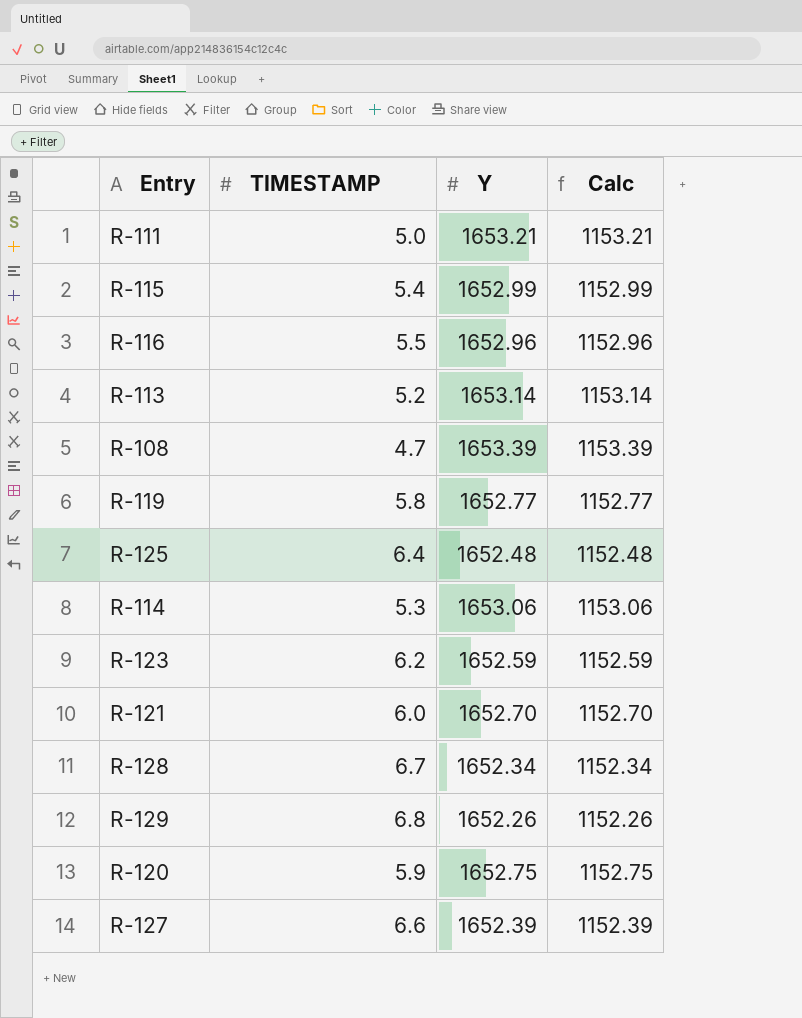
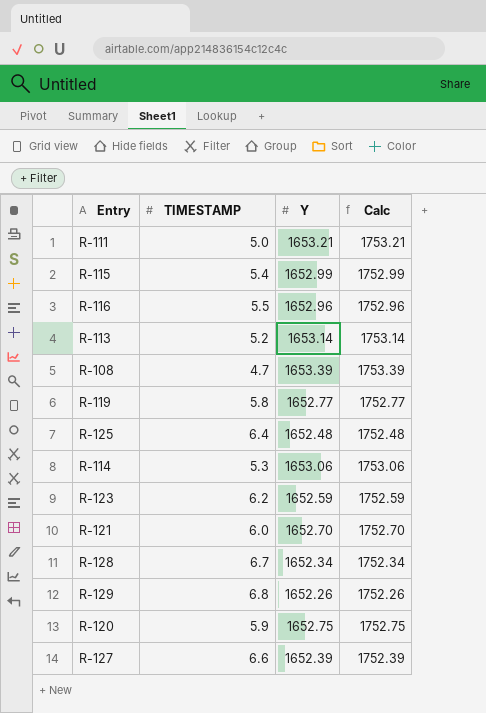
column Calc | formula: [Y] - 500 -> [Y] + 100

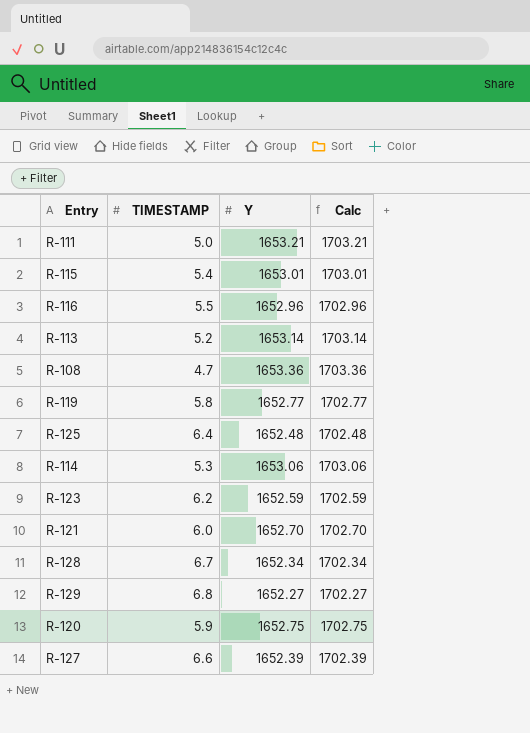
column Calc | formula: [Y] + 100 -> [Y] + 50
R-115 | Y: 1652.99 -> 1653.01
R-108 | Y: 1653.39 -> 1653.36
R-129 | Y: 1652.26 -> 1652.27

